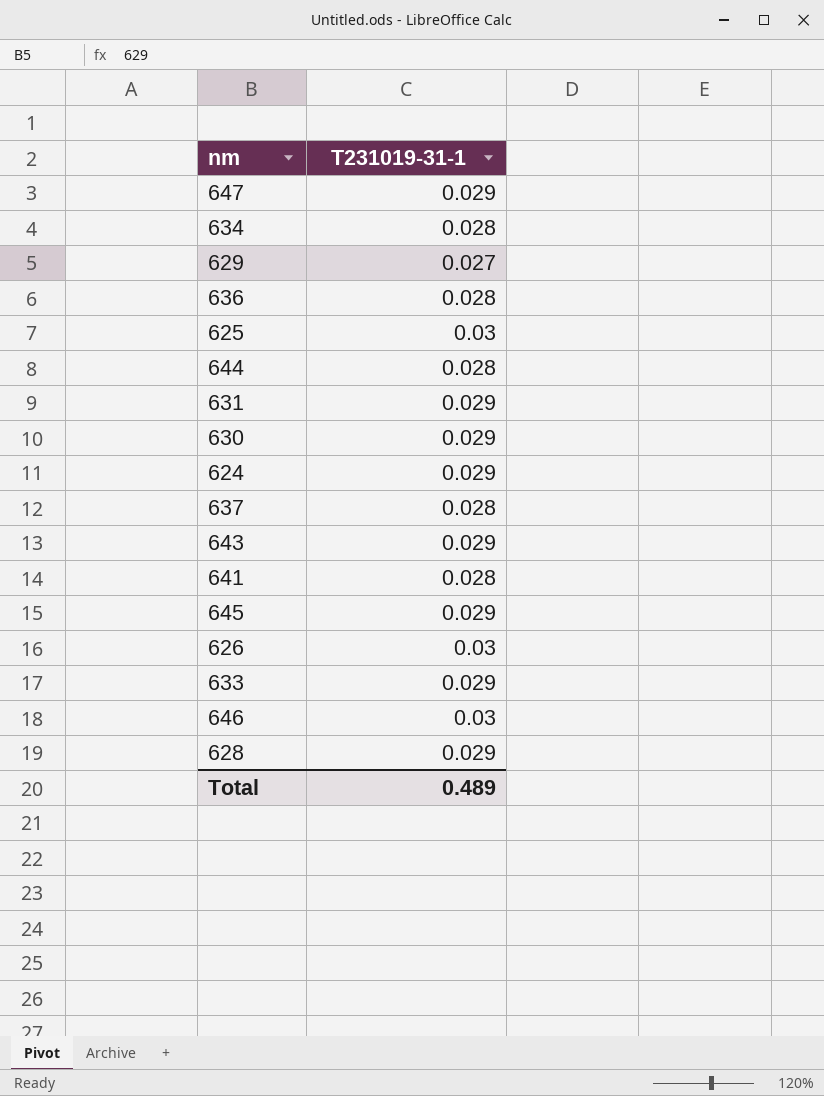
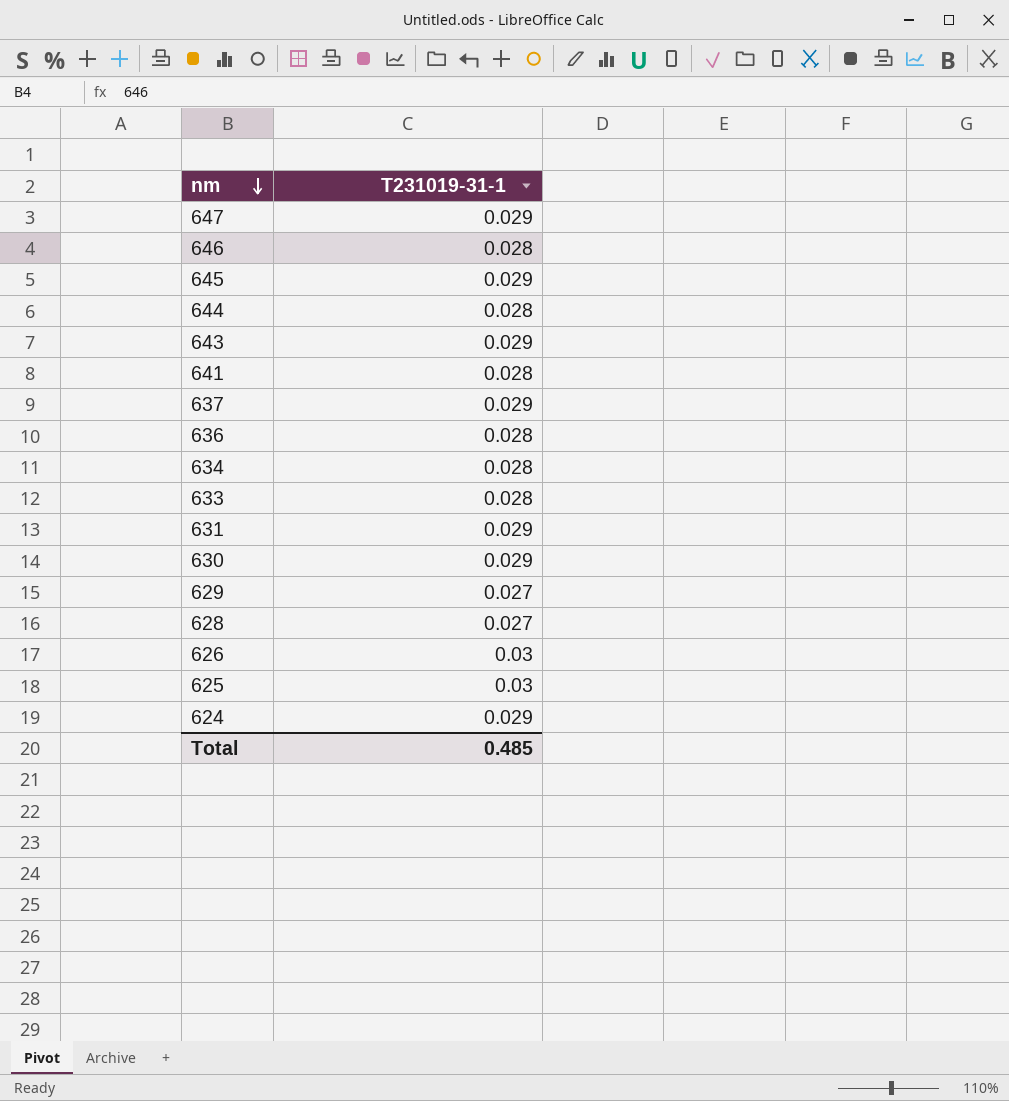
row order: none -> nm descending
646 | T231019-31-1: 0.03 -> 0.028
637 | T231019-31-1: 0.028 -> 0.029
633 | T231019-31-1: 0.029 -> 0.028
628 | T231019-31-1: 0.029 -> 0.027
Total | T231019-31-1: 0.489 -> 0.485

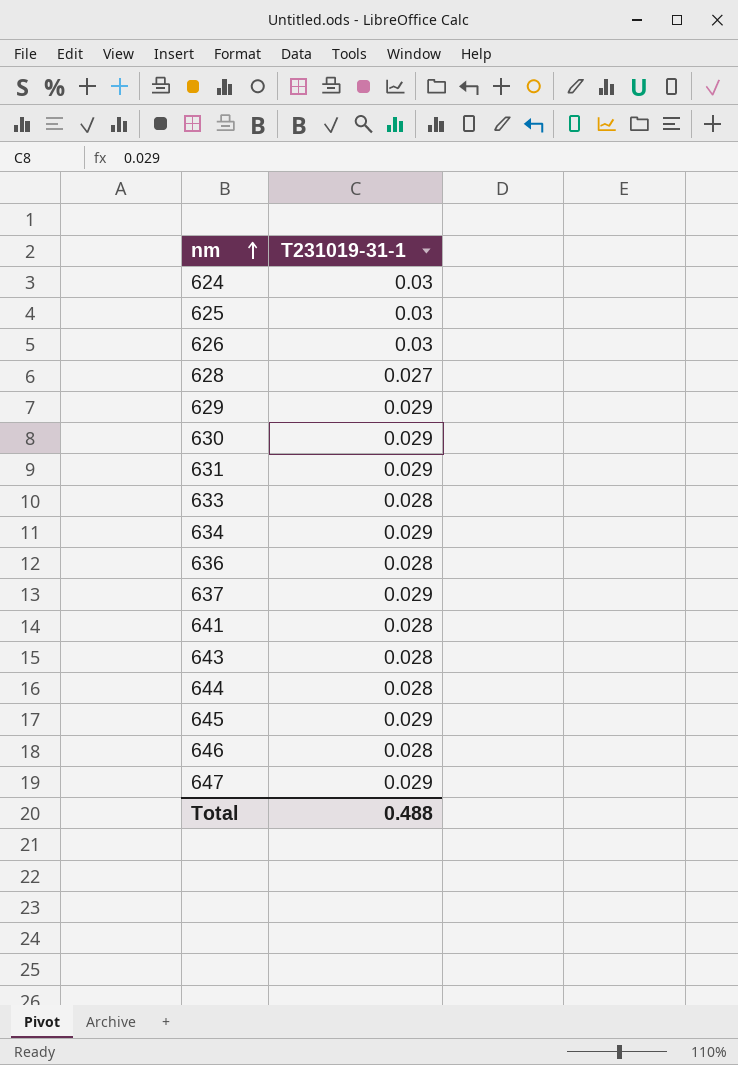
row order: nm descending -> nm ascending
624 | T231019-31-1: 0.029 -> 0.03
629 | T231019-31-1: 0.027 -> 0.029
634 | T231019-31-1: 0.028 -> 0.029
643 | T231019-31-1: 0.029 -> 0.028
Total | T231019-31-1: 0.485 -> 0.488

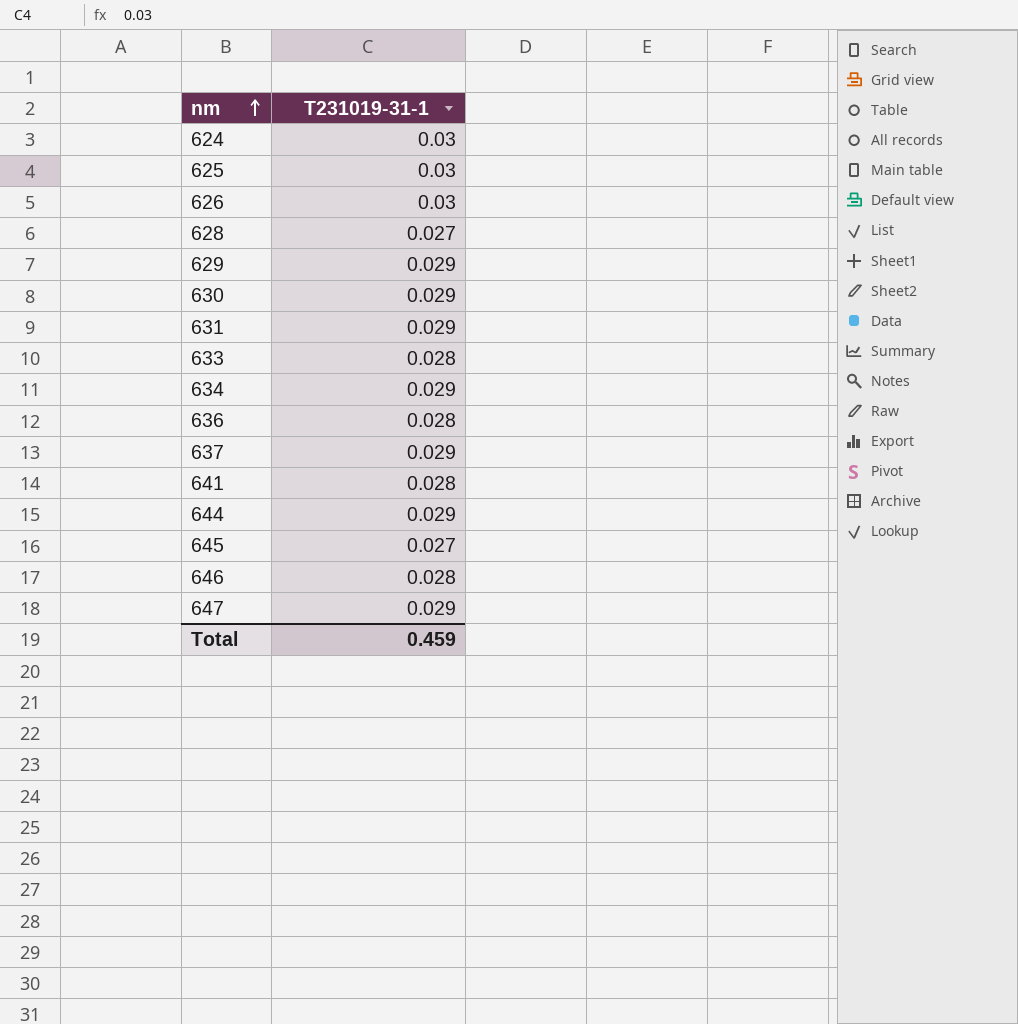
row 643: 0.028 -> none
644 | T231019-31-1: 0.028 -> 0.029
645 | T231019-31-1: 0.029 -> 0.027
Total | T231019-31-1: 0.488 -> 0.459

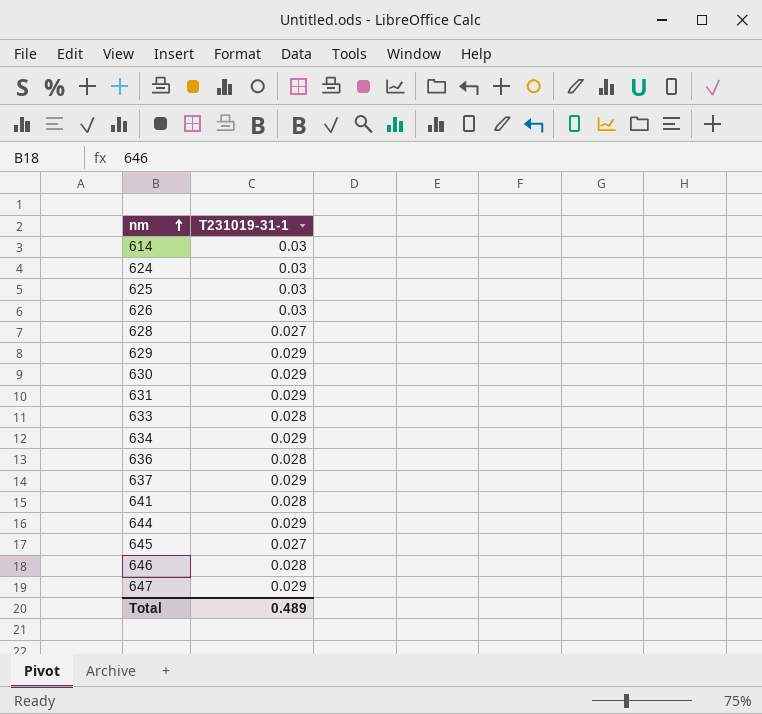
row 614: none -> 0.03
Total | T231019-31-1: 0.459 -> 0.489

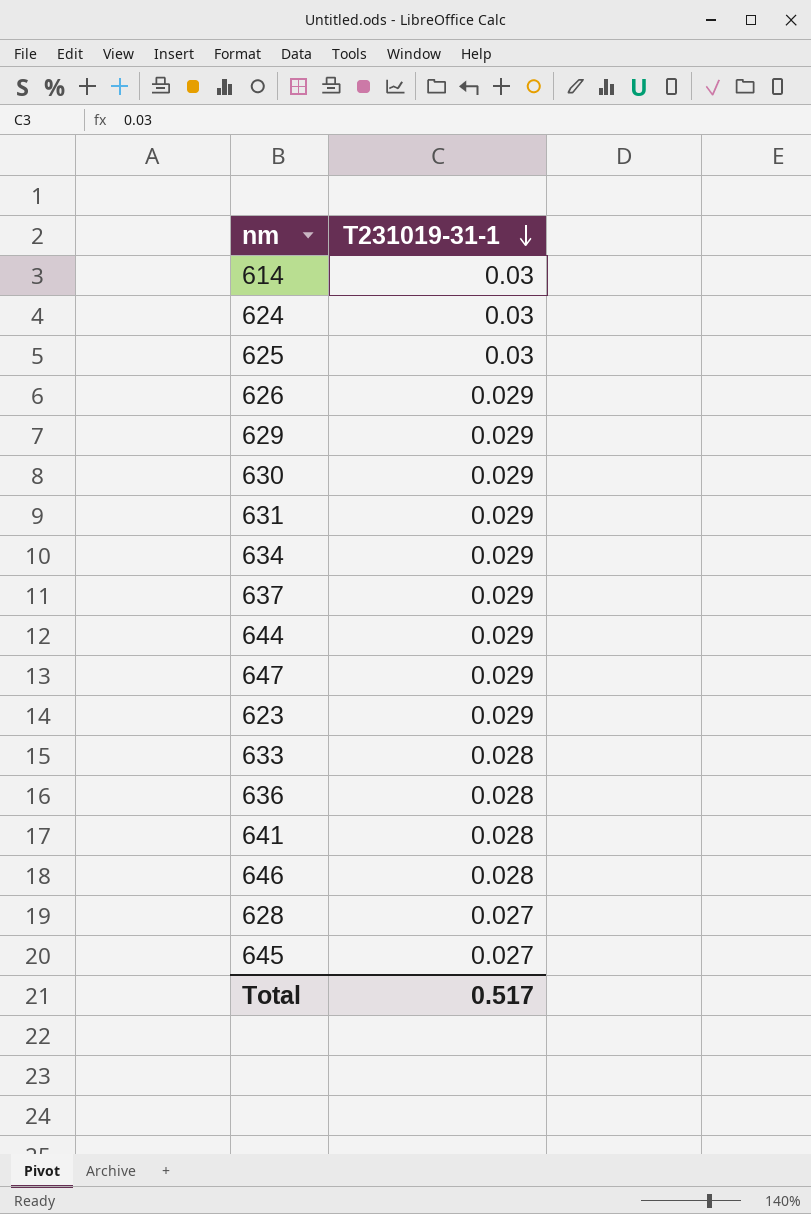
row order: nm ascending -> T231019-31-1 descending
626 | T231019-31-1: 0.03 -> 0.029
row 623: none -> 0.029
Total | T231019-31-1: 0.489 -> 0.517

